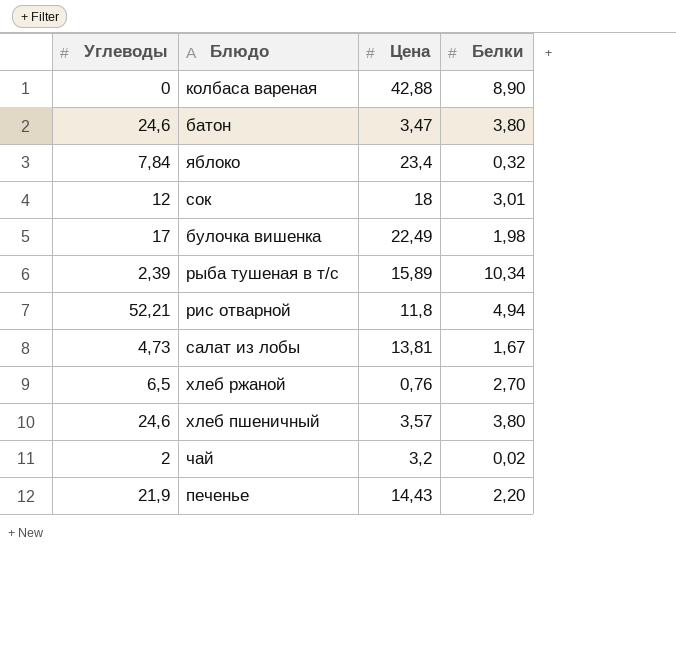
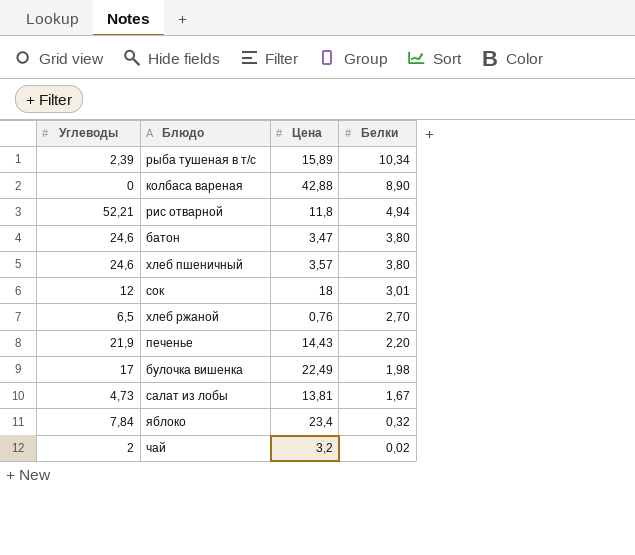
row order: none -> Белки descending

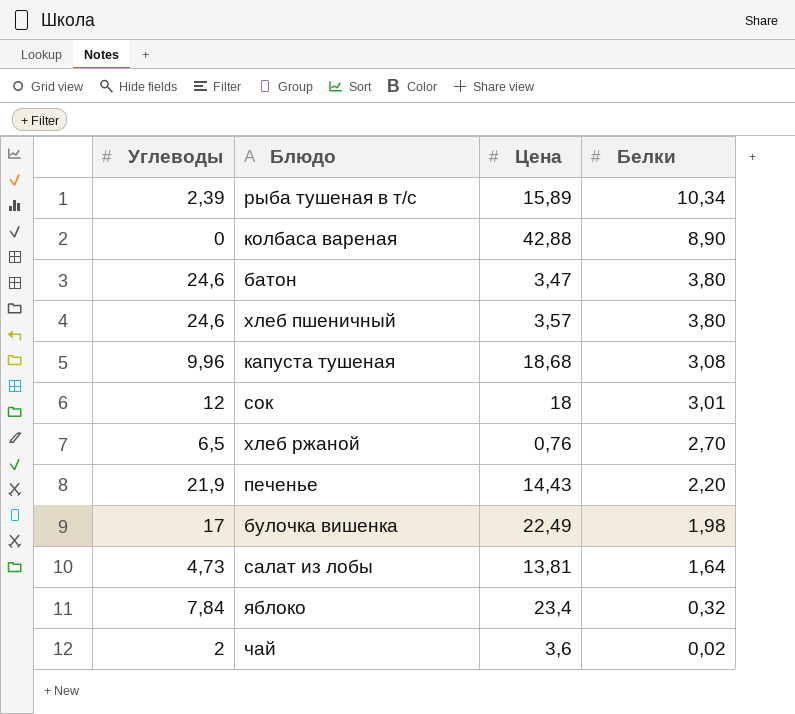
row рис отварной: 52,21 | 11,8 | 4,94 -> none
row капуста тушеная: none -> 9,96 | 18,68 | 3,08
салат из лобы | Белки: 1,67 -> 1,64
чай | Цена: 3,2 -> 3,6

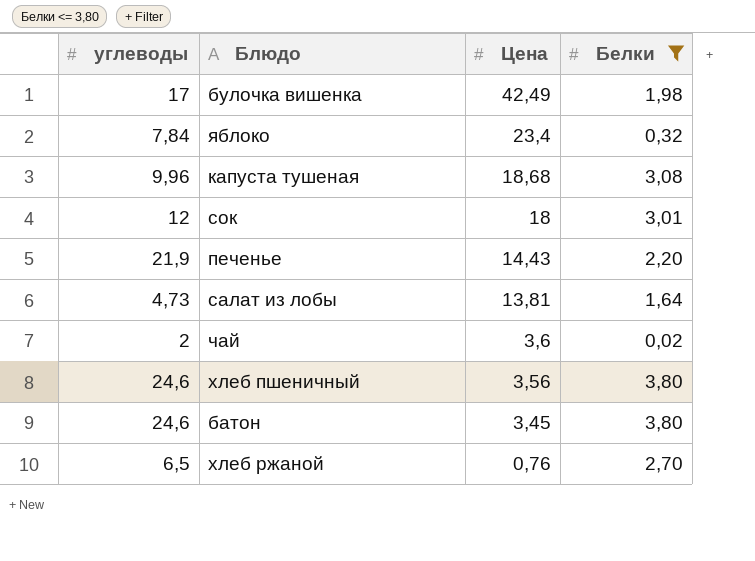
filter: none -> Белки <= 3,80
row order: Белки descending -> Цена descending
column name: Углеводы -> углеводы
булочка вишенка | Цена: 22,49 -> 42,49
хлеб пшеничный | Цена: 3,57 -> 3,56
батон | Цена: 3,47 -> 3,45

